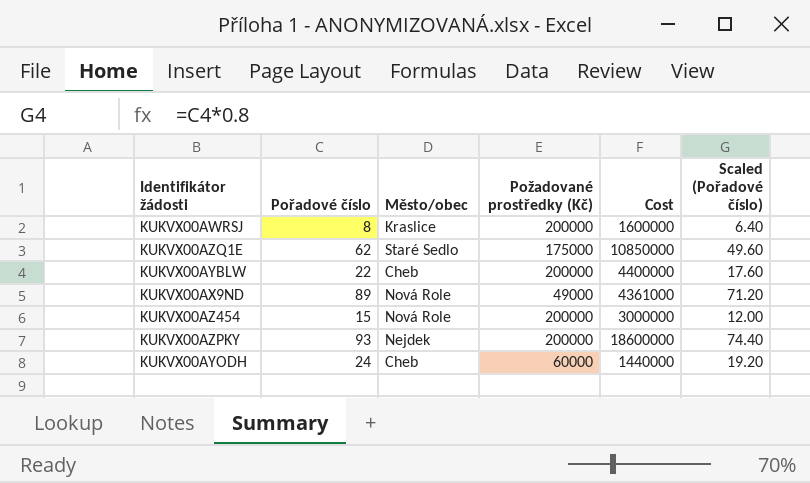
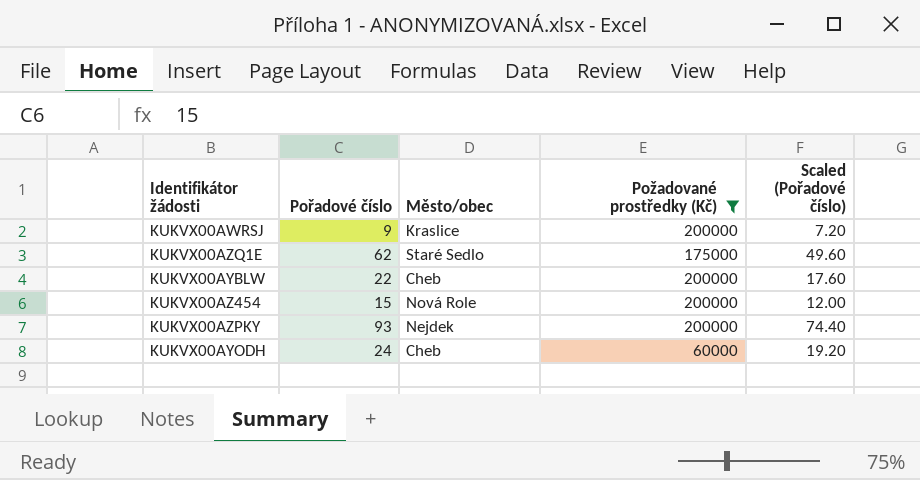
filter: none -> Požadované prostředky (Kč) != 49000
column Cost | formula: [Pořadové číslo] * [Požadované prostředky (Kč)] -> none
KUKVX00AWRSJ | Pořadové číslo: 8 -> 9
KUKVX00AWRSJ | Scaled (Pořadové číslo): 6.40 -> 7.20

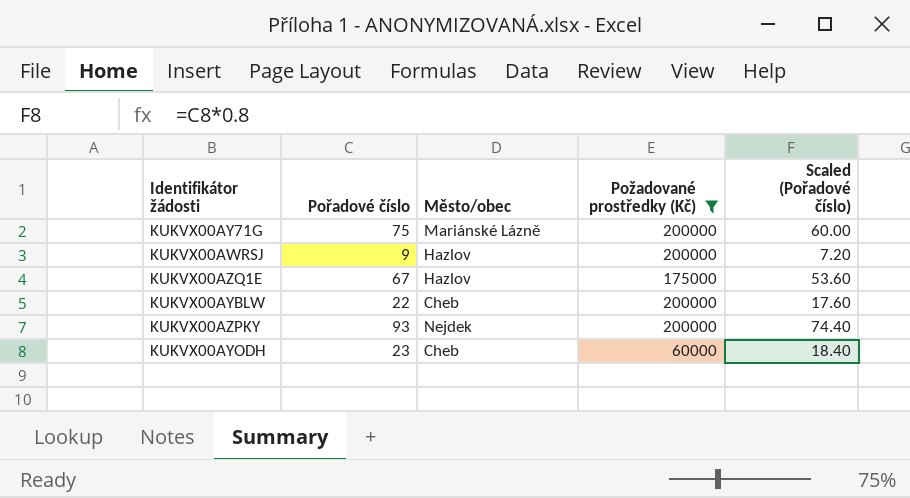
row KUKVX00AZ454: 15 | Nová Role | 200000 | 12.00 -> none
row KUKVX00AY71G: none -> 75 | Mariánské Lázně | 200000 | 60.00
KUKVX00AWRSJ | Město/obec: Kraslice -> Hazlov
KUKVX00AZQ1E | Pořadové číslo: 62 -> 67
KUKVX00AZQ1E | Město/obec: Staré Sedlo -> Hazlov
KUKVX00AZQ1E | Scaled (Pořadové číslo): 49.60 -> 53.60
KUKVX00AYODH | Pořadové číslo: 24 -> 23
KUKVX00AYODH | Scaled (Pořadové číslo): 19.20 -> 18.40

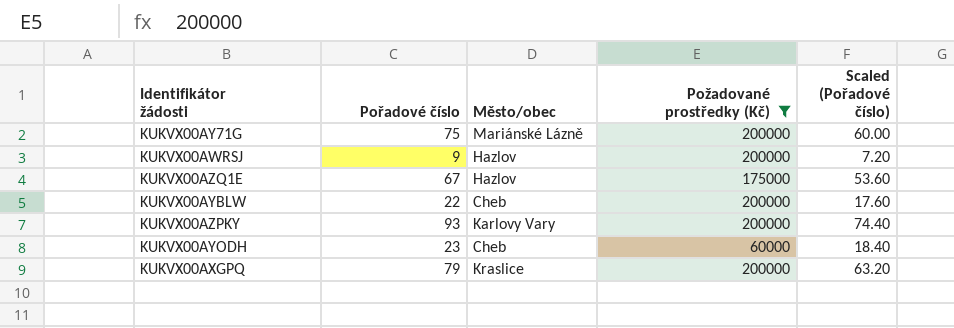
KUKVX00AZPKY | Město/obec: Nejdek -> Karlovy Vary
row KUKVX00AXGPQ: none -> 79 | Kraslice | 200000 | 63.20

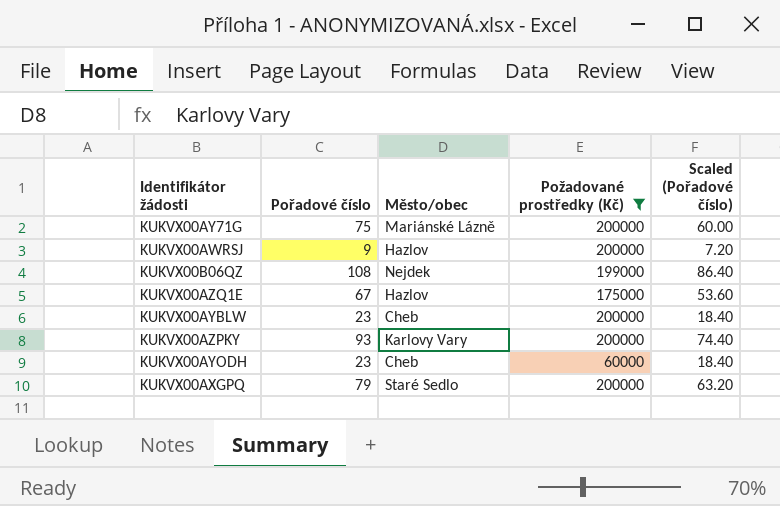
row KUKVX00B06QZ: none -> 108 | Nejdek | 199000 | 86.40
KUKVX00AYBLW | Pořadové číslo: 22 -> 23
KUKVX00AYBLW | Scaled (Pořadové číslo): 17.60 -> 18.40
KUKVX00AXGPQ | Město/obec: Kraslice -> Staré Sedlo

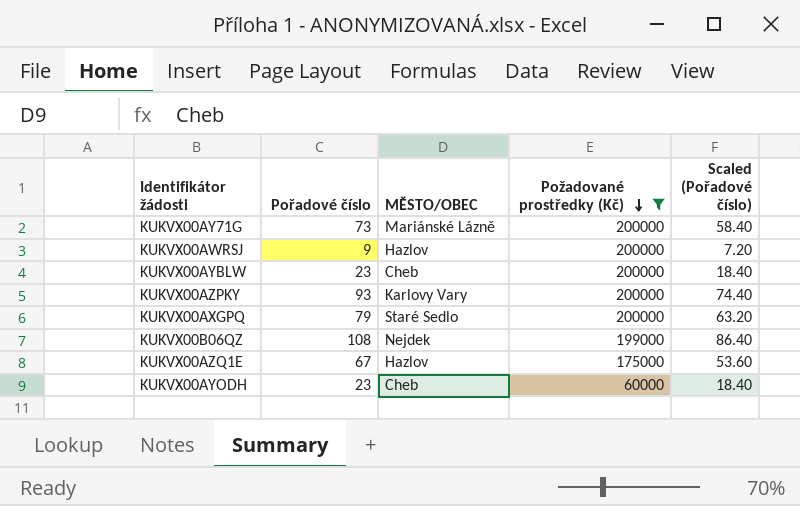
row order: none -> Požadované prostředky (Kč) descending
column name: Město/obec -> MĚSTO/OBEC
KUKVX00AY71G | Pořadové číslo: 75 -> 73
KUKVX00AY71G | Scaled (Pořadové číslo): 60.00 -> 58.40

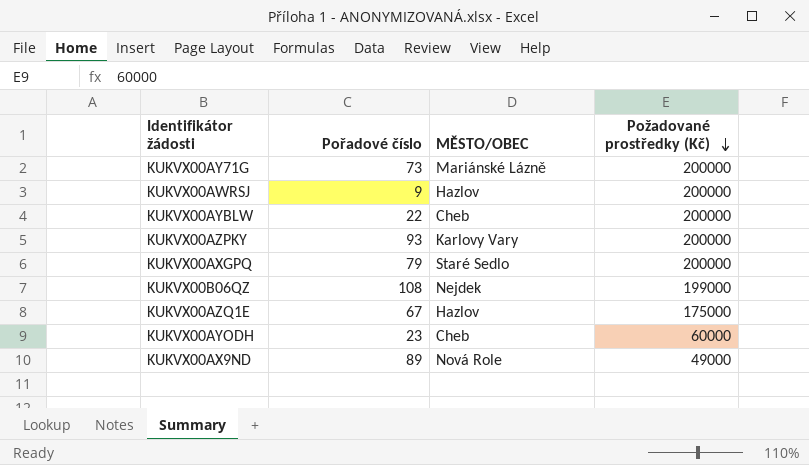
filter: Požadované prostředky (Kč) != 49000 -> none
column Scaled (Pořadové číslo) | formula: [Pořadové číslo] * 0.8 -> none
KUKVX00AYBLW | Pořadové číslo: 23 -> 22

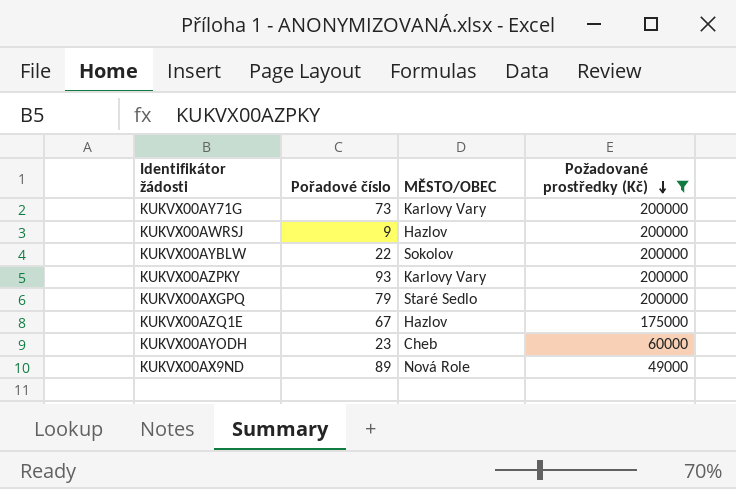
filter: none -> Požadované prostředky (Kč) != 199000
KUKVX00AY71G | MĚSTO/OBEC: Mariánské Lázně -> Karlovy Vary
KUKVX00AYBLW | MĚSTO/OBEC: Cheb -> Sokolov

